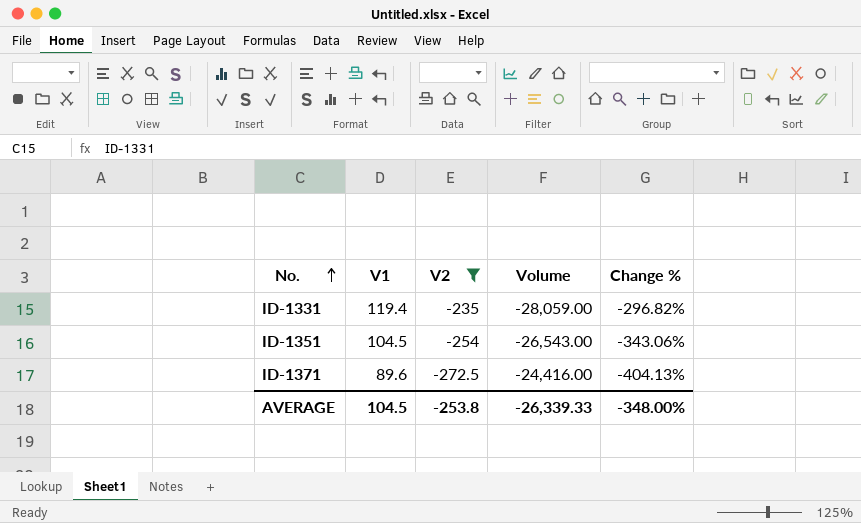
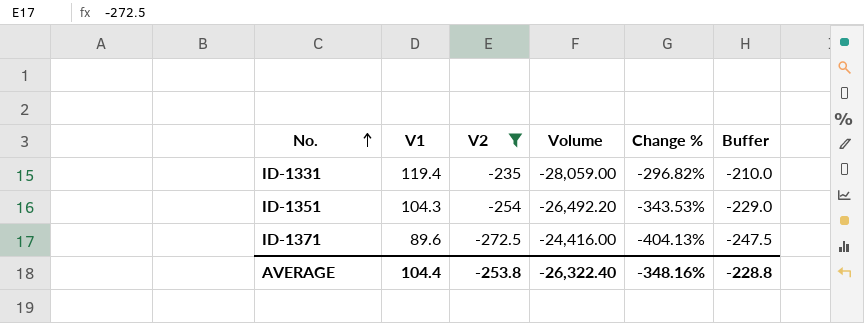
column Buffer | formula: none -> [V2] + 25
ID-1351 | V1: 104.5 -> 104.3
ID-1351 | Volume: -26,543.00 -> -26,492.20
ID-1351 | Change %: -343.06% -> -343.53%
AVERAGE | V1: 104.5 -> 104.4
AVERAGE | Volume: -26,339.33 -> -26,322.40
AVERAGE | Change %: -348.00% -> -348.16%

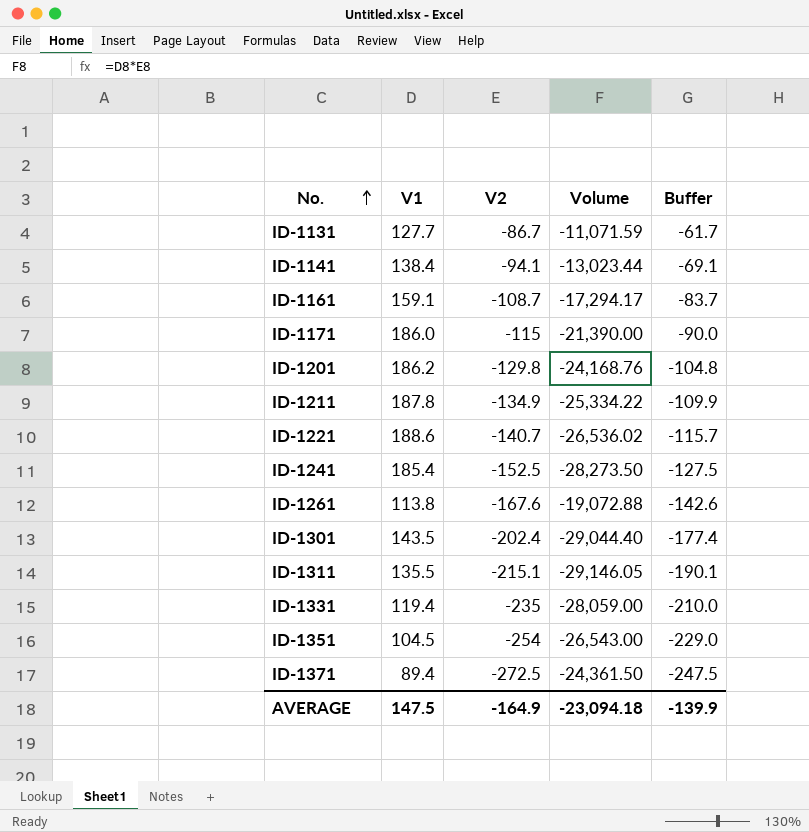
filter: V2 <= -235 -> none
column Change % | formula: ([V2] - [V1]) / [V1] -> none
ID-1351 | V1: 104.3 -> 104.5
ID-1351 | Volume: -26,492.20 -> -26,543.00
ID-1371 | V1: 89.6 -> 89.4
ID-1371 | Volume: -24,416.00 -> -24,361.50
AVERAGE | V1: 104.4 -> 147.5
AVERAGE | V2: -253.8 -> -164.9
AVERAGE | Volume: -26,322.40 -> -23,094.18
AVERAGE | Buffer: -228.8 -> -139.9

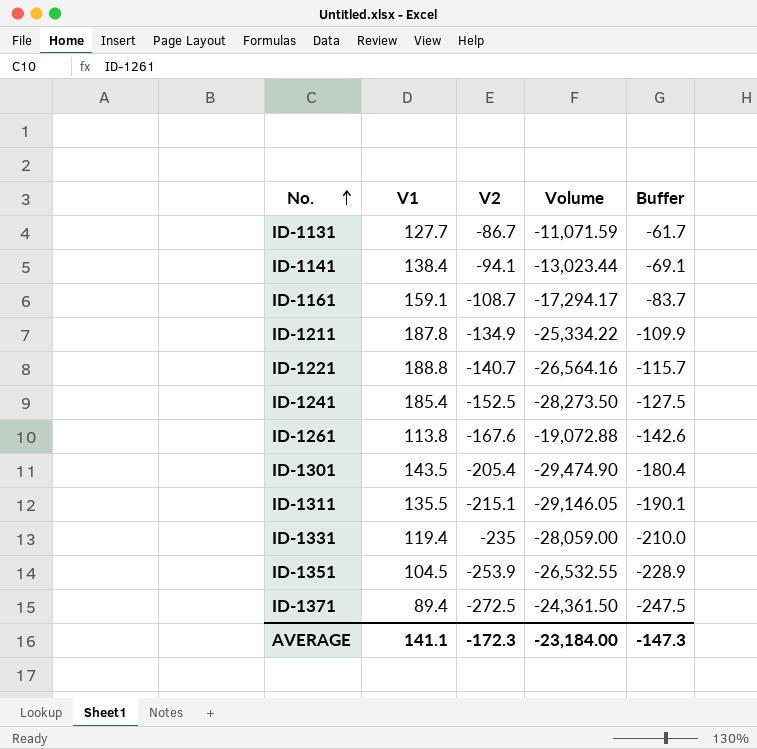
row ID-1171: 186.0 | -115 | -21,390.00 | -90.0 -> none
row ID-1201: 186.2 | -129.8 | -24,168.76 | -104.8 -> none
ID-1221 | V1: 188.6 -> 188.8
ID-1221 | Volume: -26,536.02 -> -26,564.16
ID-1301 | V2: -202.4 -> -205.4
ID-1301 | Volume: -29,044.40 -> -29,474.90
ID-1301 | Buffer: -177.4 -> -180.4
ID-1351 | V2: -254 -> -253.9
ID-1351 | Volume: -26,543.00 -> -26,532.55
ID-1351 | Buffer: -229.0 -> -228.9
AVERAGE | V1: 147.5 -> 141.1
AVERAGE | V2: -164.9 -> -172.3
AVERAGE | Volume: -23,094.18 -> -23,184.00
AVERAGE | Buffer: -139.9 -> -147.3

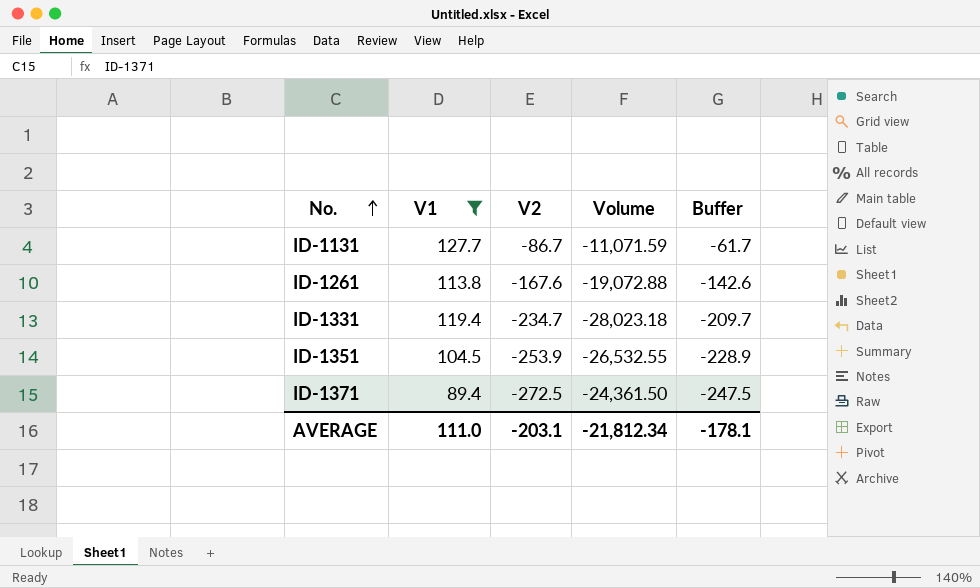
filter: none -> V1 <= 127.7
ID-1331 | V2: -235 -> -234.7
ID-1331 | Volume: -28,059.00 -> -28,023.18
ID-1331 | Buffer: -210.0 -> -209.7
AVERAGE | V1: 141.1 -> 111.0
AVERAGE | V2: -172.3 -> -203.1
AVERAGE | Volume: -23,184.00 -> -21,812.34
AVERAGE | Buffer: -147.3 -> -178.1

